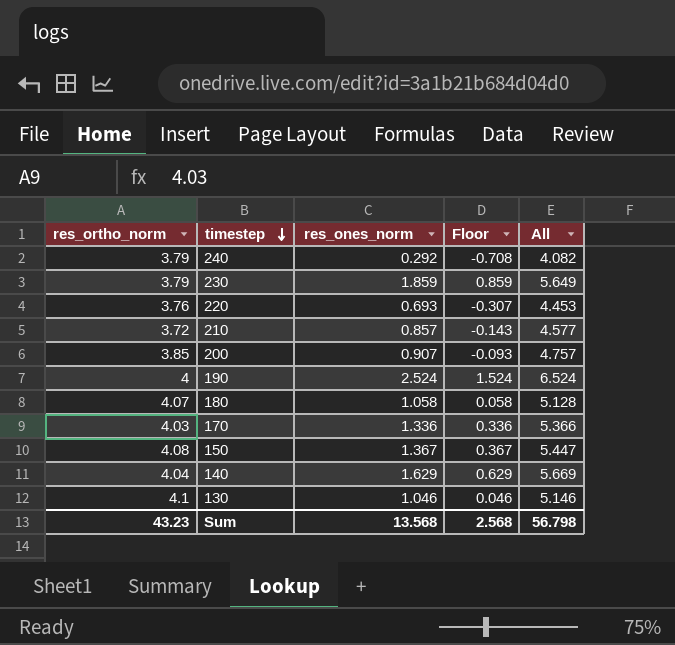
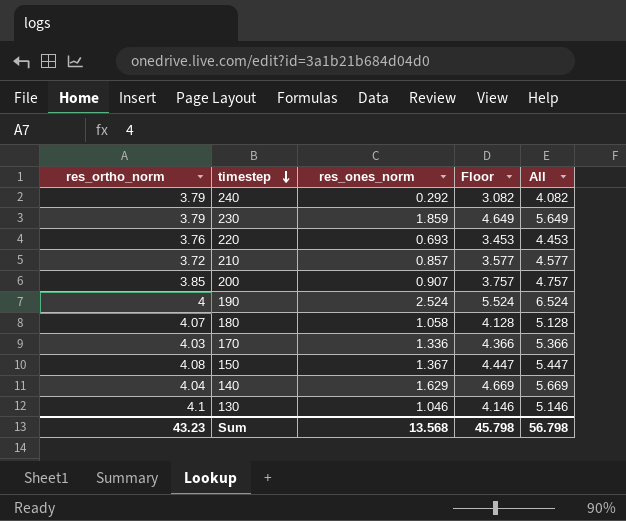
column Floor | formula: [res_ones_norm] - 1 -> [All] - 1
Sum | Floor: 2.568 -> 45.798

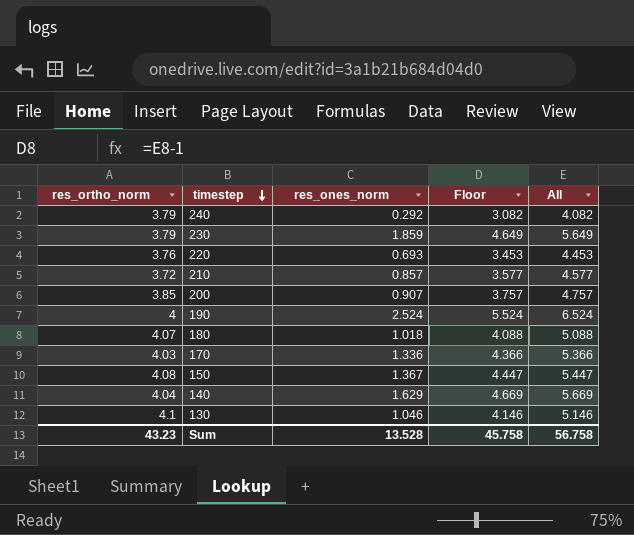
180 | res_ones_norm: 1.058 -> 1.018
180 | Floor: 4.128 -> 4.088
180 | All: 5.128 -> 5.088
Sum | res_ones_norm: 13.568 -> 13.528
Sum | Floor: 45.798 -> 45.758
Sum | All: 56.798 -> 56.758

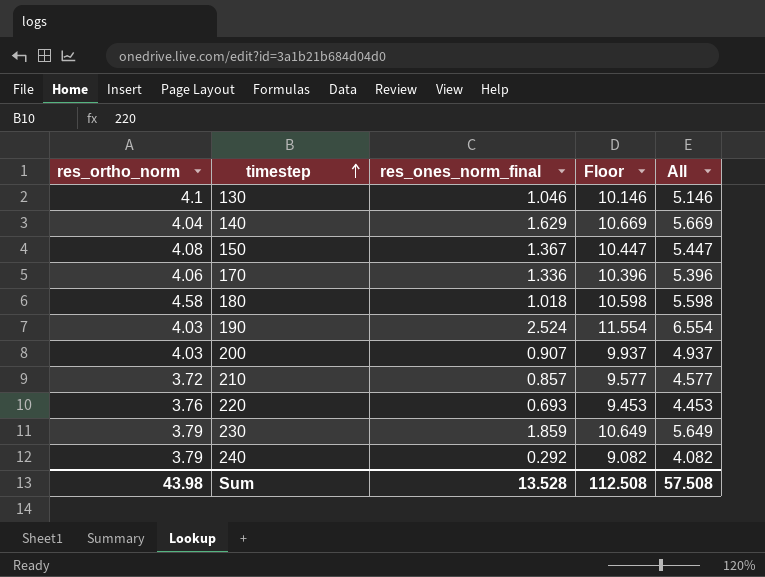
row order: timestep descending -> timestep ascending
column name: res_ones_norm -> res_ones_norm_final
column Floor | formula: [All] - 1 -> [All] + 5
170 | res_ortho_norm: 4.03 -> 4.06
170 | All: 5.366 -> 5.396
180 | res_ortho_norm: 4.07 -> 4.58
180 | All: 5.088 -> 5.598
190 | res_ortho_norm: 4 -> 4.03
190 | All: 6.524 -> 6.554
200 | res_ortho_norm: 3.85 -> 4.03
200 | All: 4.757 -> 4.937
Sum | res_ortho_norm: 43.23 -> 43.98
Sum | Floor: 45.758 -> 112.508
Sum | All: 56.758 -> 57.508

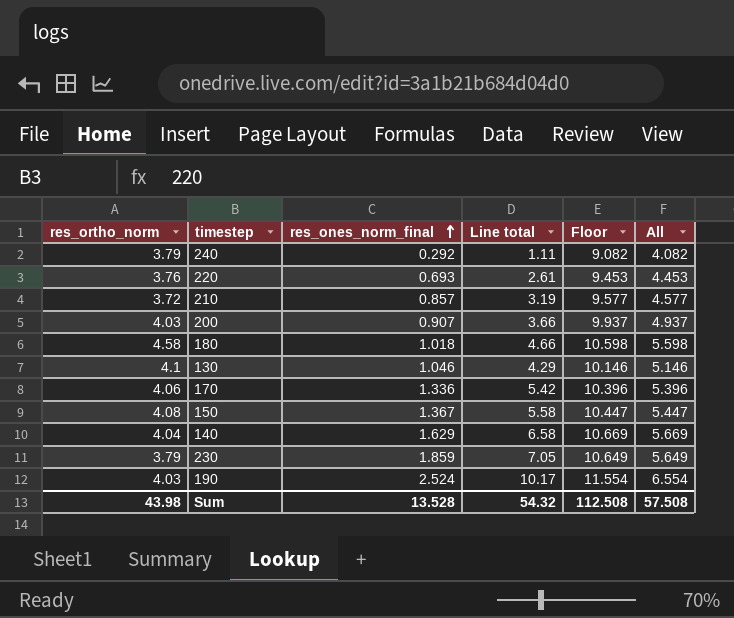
row order: timestep ascending -> res_ones_norm_final ascending
column Line total | formula: none -> [res_ortho_norm] * [res_ones_norm_final]

